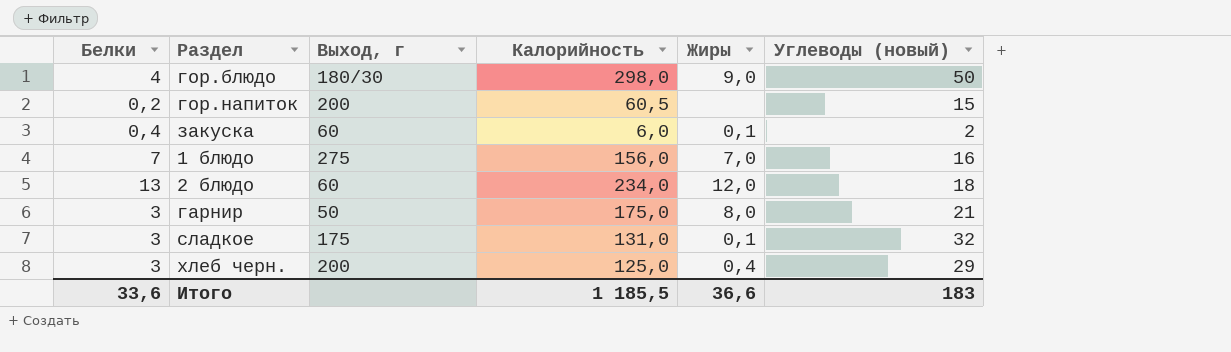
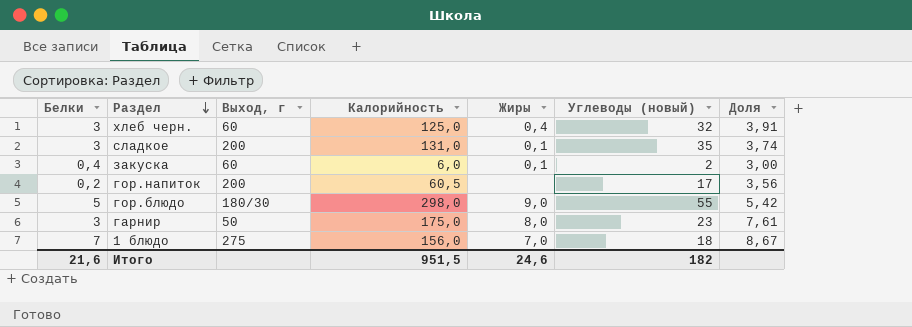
row order: none -> Раздел descending
column Доля | formula: none -> [Калорийность] / [Углеводы (новый)]
row 2 блюдо: 13 | 60 | 234,0 | 12,0 | 18 -> none
хлеб черн. | Выход, г: 200 -> 60
хлеб черн. | Углеводы (новый): 29 -> 32
сладкое | Выход, г: 175 -> 200
сладкое | Углеводы (новый): 32 -> 35
гор.напиток | Углеводы (новый): 15 -> 17
гор.блюдо | Белки: 4 -> 5
гор.блюдо | Углеводы (новый): 50 -> 55
гарнир | Углеводы (новый): 21 -> 23
1 блюдо | Углеводы (новый): 16 -> 18
Итого | Белки: 33,6 -> 21,6
Итого | Калорийность: 1 185,5 -> 951,5
Итого | Жиры: 36,6 -> 24,6
Итого | Углеводы (новый): 183 -> 182

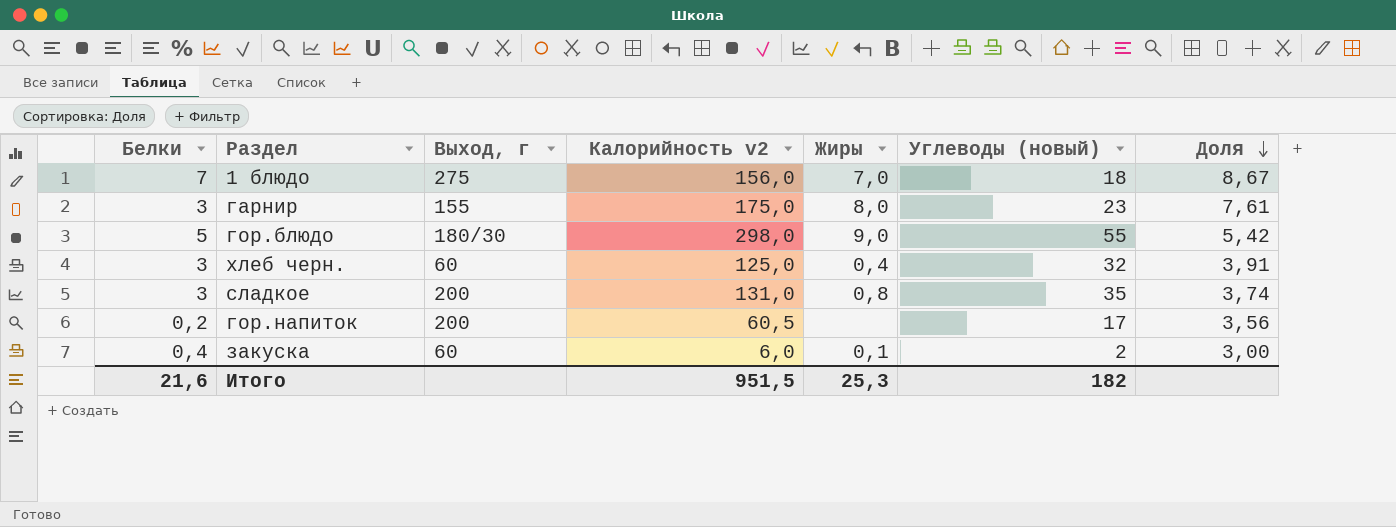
row order: Раздел descending -> Доля descending
column name: Калорийность -> Калорийность v2
гарнир | Выход, г: 50 -> 155
сладкое | Жиры: 0,1 -> 0,8
Итого | Жиры: 24,6 -> 25,3

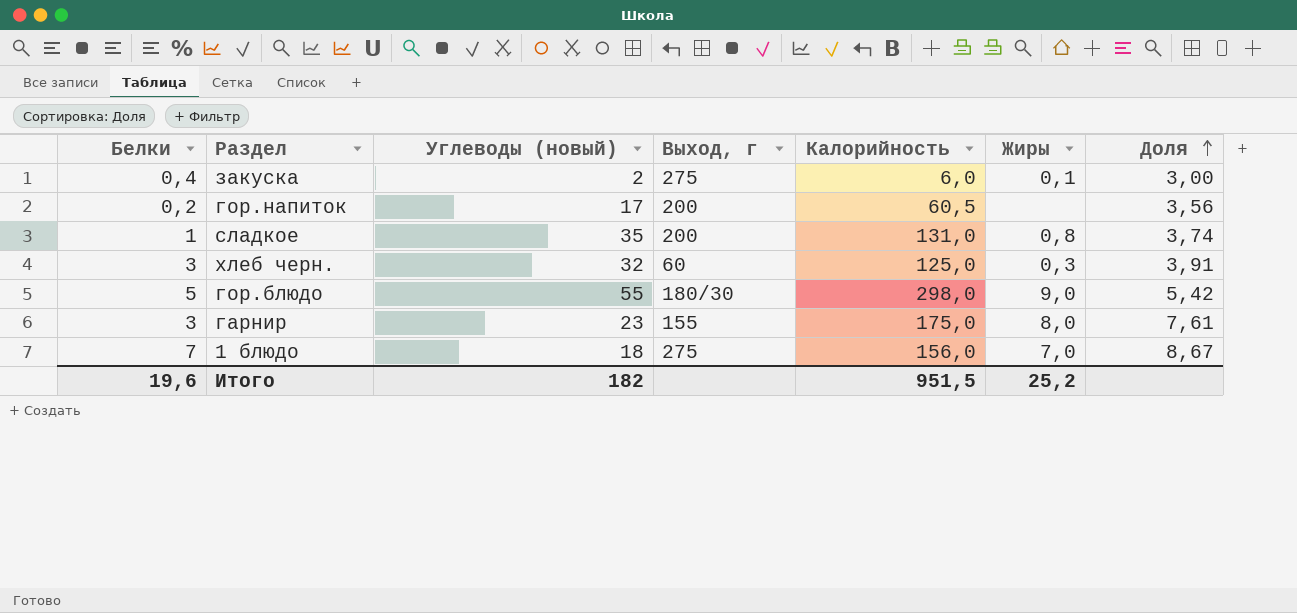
row order: Доля descending -> Доля ascending
column Углеводы (новый) | position: 6 -> 3
column name: Калорийность v2 -> Калорийность
закуска | Выход, г: 60 -> 275
сладкое | Белки: 3 -> 1
хлеб черн. | Жиры: 0,4 -> 0,3
Итого | Белки: 21,6 -> 19,6
Итого | Жиры: 25,3 -> 25,2

